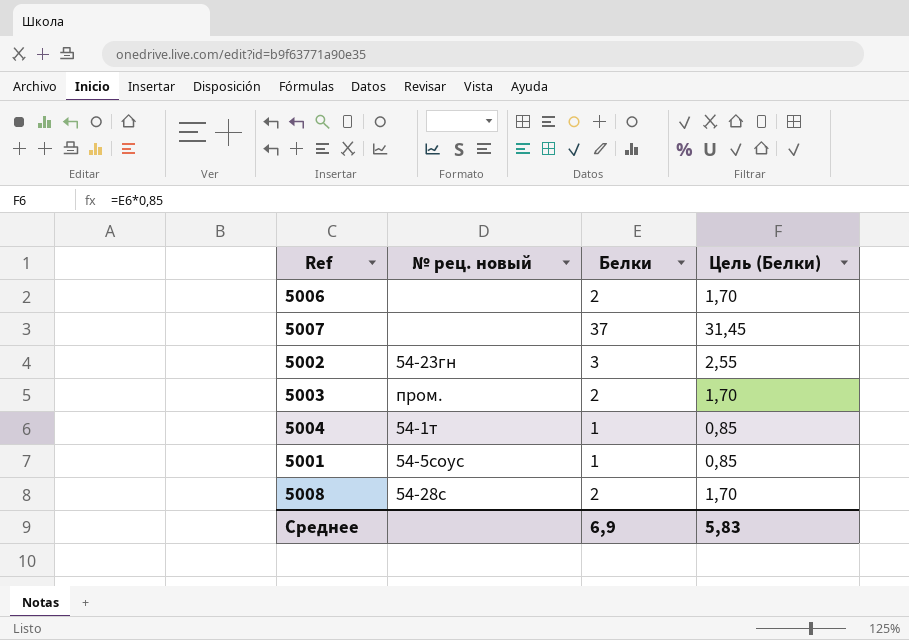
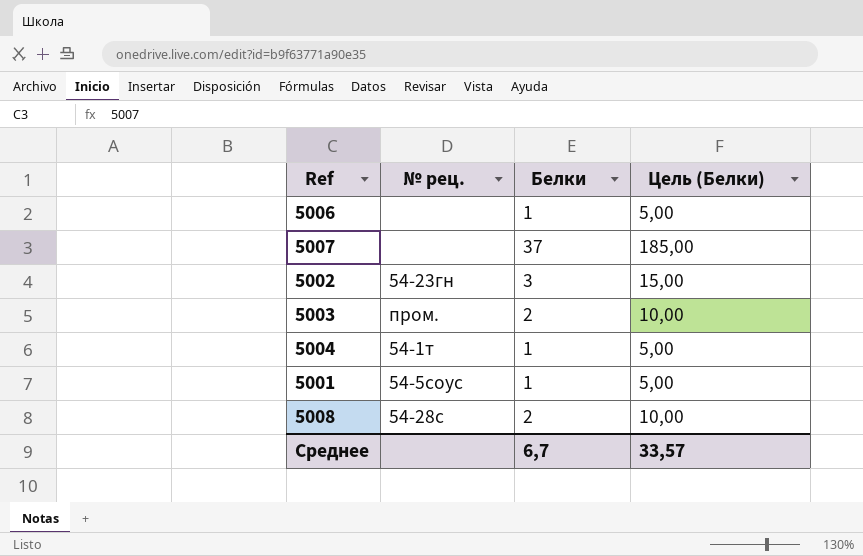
column name: № рец. новый -> № рец.
column Цель (Белки) | formula: [Белки] * 0,85 -> [Белки] * 5
5006 | Белки: 2 -> 1
Среднее | Белки: 6,9 -> 6,7
Среднее | Цель (Белки): 5,83 -> 33,57

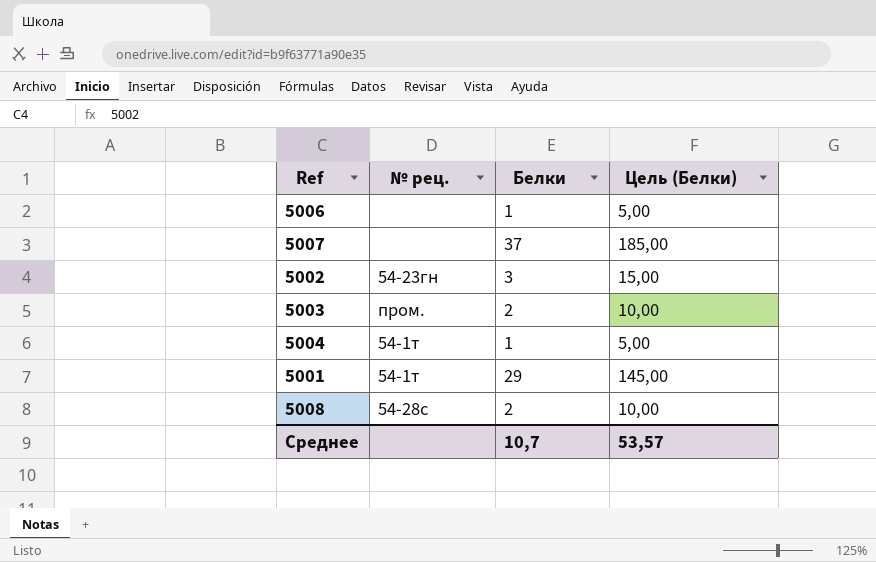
5001 | № рец.: 54-5соус -> 54-1т
5001 | Белки: 1 -> 29
5001 | Цель (Белки): 5,00 -> 145,00
Среднее | Белки: 6,7 -> 10,7
Среднее | Цель (Белки): 33,57 -> 53,57

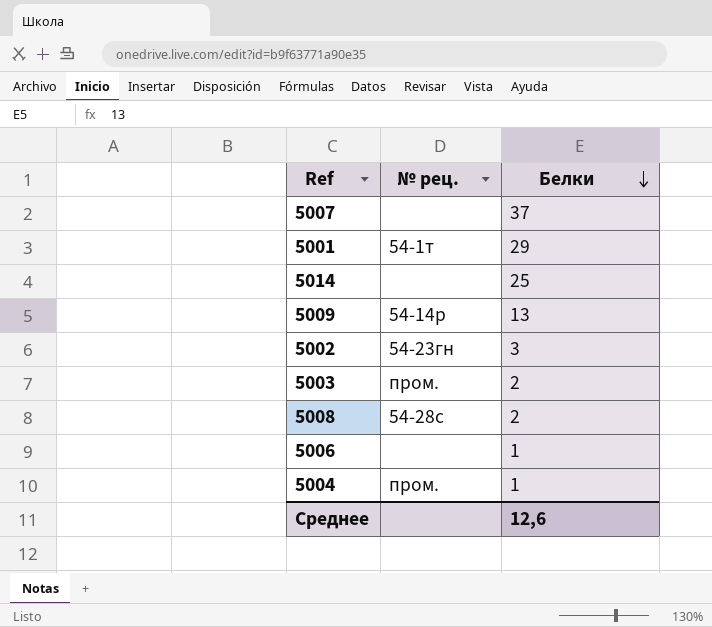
row order: none -> Белки descending
column Цель (Белки) | formula: [Белки] * 5 -> none
row 5014: none -> none | 25
row 5009: none -> 54-14р | 13
5004 | № рец.: 54-1т -> пром.
Среднее | Белки: 10,7 -> 12,6

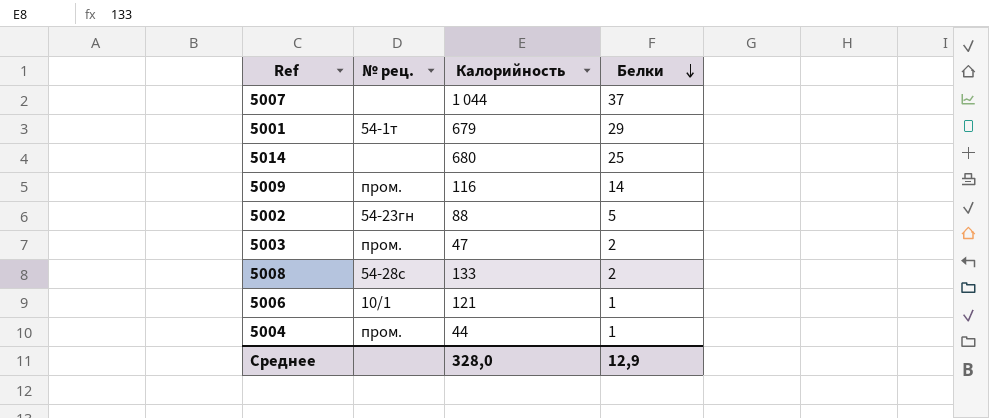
column Калорийность | position: none -> 3
5009 | № рец.: 54-14р -> пром.
5009 | Белки: 13 -> 14
5002 | Белки: 3 -> 5
5006 | № рец.: none -> 10/1
Среднее | Белки: 12,6 -> 12,9

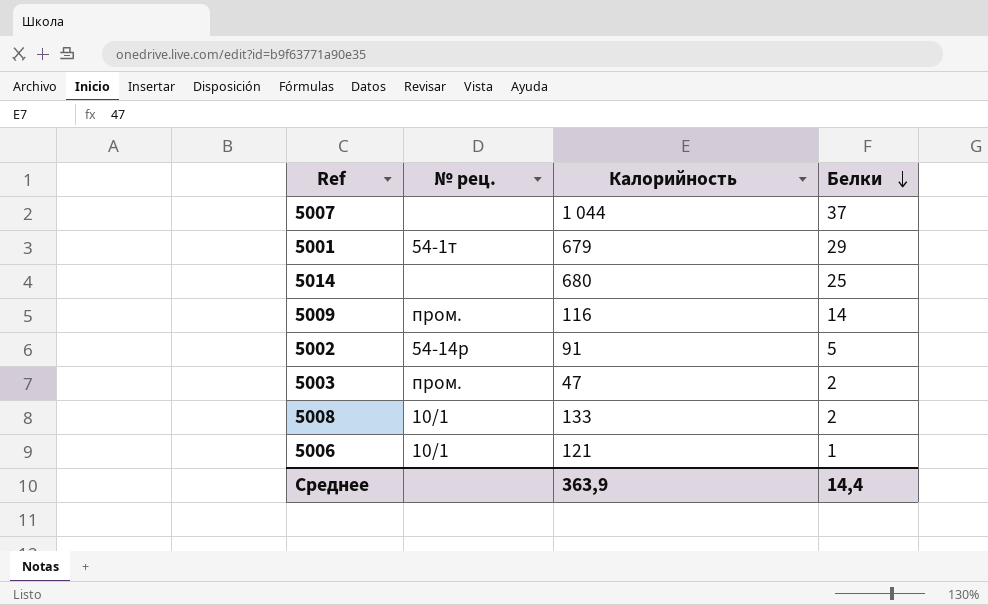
row 5004: пром. | 44 | 1 -> none
5002 | № рец.: 54-23гн -> 54-14р
5002 | Калорийность: 88 -> 91
5008 | № рец.: 54-28с -> 10/1
Среднее | Калорийность: 328,0 -> 363,9
Среднее | Белки: 12,9 -> 14,4

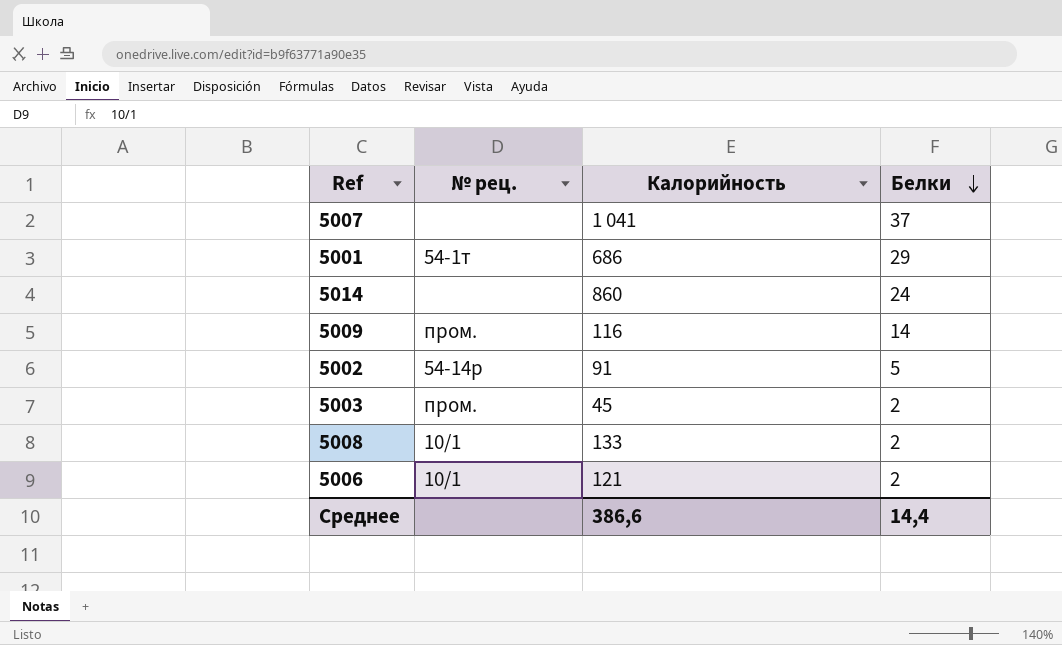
5007 | Калорийность: 1 044 -> 1 041
5001 | Калорийность: 679 -> 686
5014 | Калорийность: 680 -> 860
5014 | Белки: 25 -> 24
5003 | Калорийность: 47 -> 45
5006 | Белки: 1 -> 2
Среднее | Калорийность: 363,9 -> 386,6

